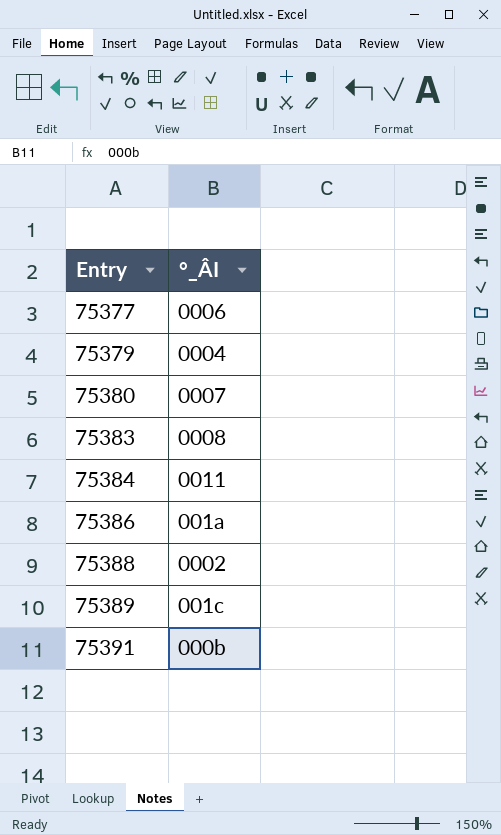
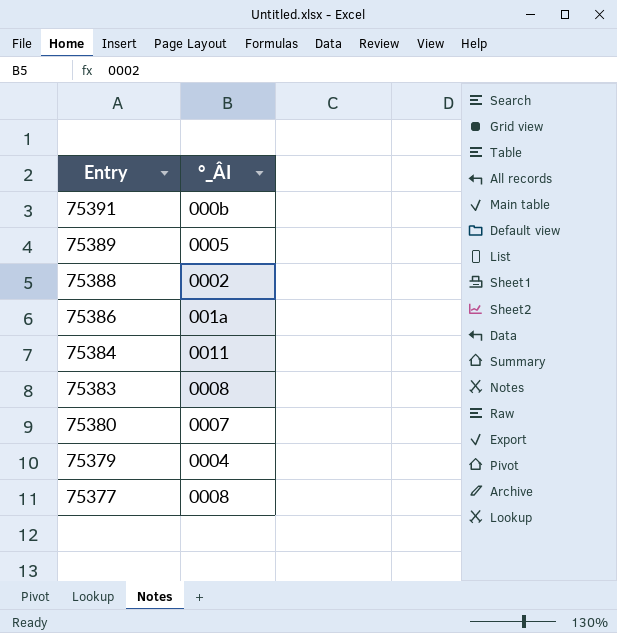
row order: Entry ascending -> Entry descending
75389 | °_ÂI: 001c -> 0005
75377 | °_ÂI: 0006 -> 0008

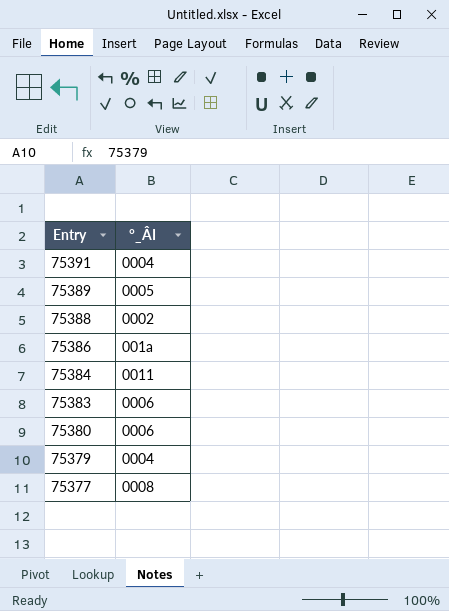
75391 | °_ÂI: 000b -> 0004
75383 | °_ÂI: 0008 -> 0006
75380 | °_ÂI: 0007 -> 0006

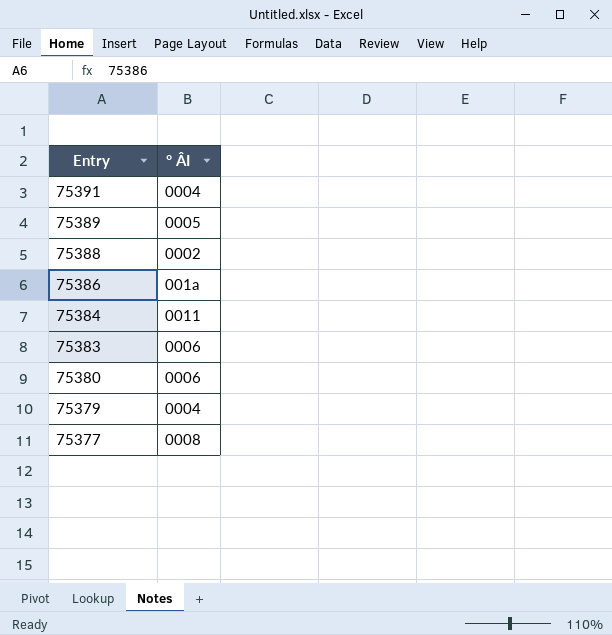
column name: °_ÂI -> ° ÂI

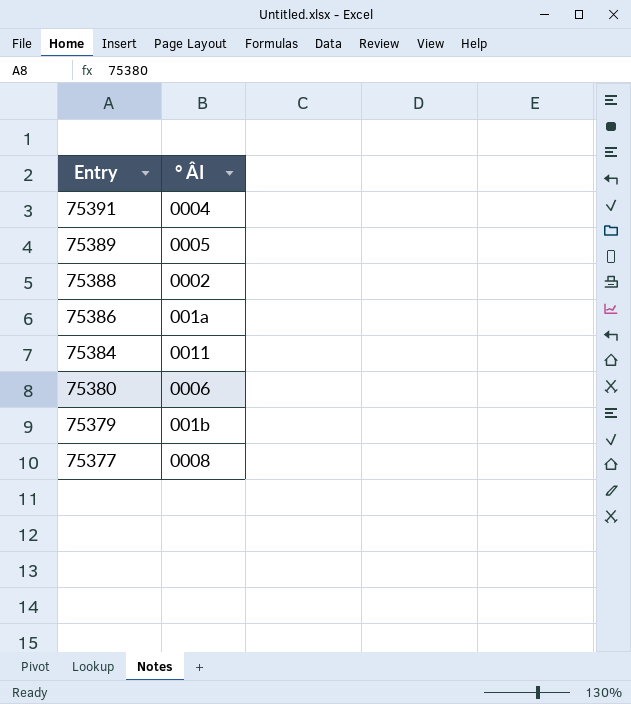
row 75383: 0006 -> none
75379 | ° ÂI: 0004 -> 001b

